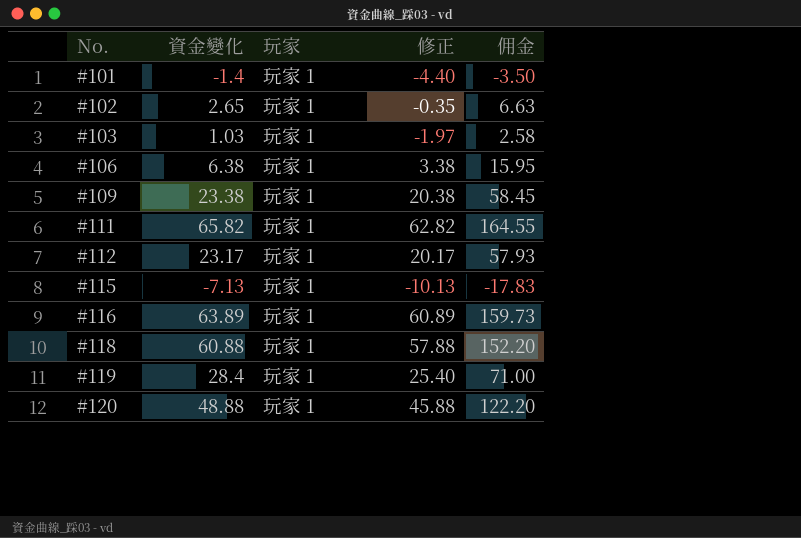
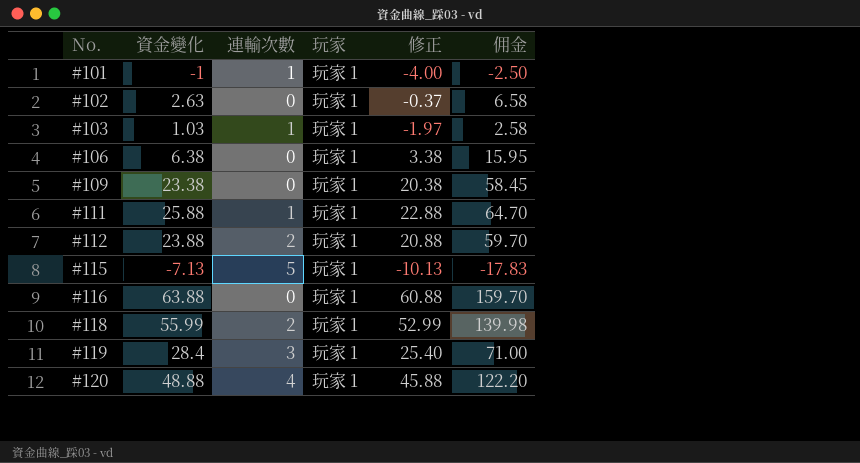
column 連輸次數 | position: none -> 3
#101 | 資金變化: -1.4 -> -1
#101 | 修正: -4.40 -> -4.00
#101 | 佣金: -3.50 -> -2.50
#102 | 資金變化: 2.65 -> 2.63
#102 | 修正: -0.35 -> -0.37
#102 | 佣金: 6.63 -> 6.58
#111 | 資金變化: 65.82 -> 25.88
#111 | 修正: 62.82 -> 22.88
#111 | 佣金: 164.55 -> 64.70
#112 | 資金變化: 23.17 -> 23.88
#112 | 修正: 20.17 -> 20.88
#112 | 佣金: 57.93 -> 59.70
#116 | 資金變化: 63.89 -> 63.88
#116 | 修正: 60.89 -> 60.88
#116 | 佣金: 159.73 -> 159.70
#118 | 資金變化: 60.88 -> 55.99
#118 | 修正: 57.88 -> 52.99
#118 | 佣金: 152.20 -> 139.98

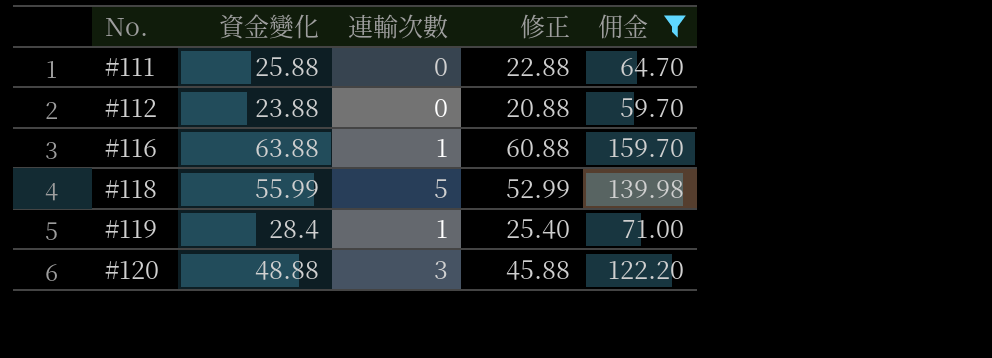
filter: none -> 佣金 >= 59.70
column 玩家 | position: 4 -> none
#111 | 連輸次數: 1 -> 0
#112 | 連輸次數: 2 -> 0
#116 | 連輸次數: 0 -> 1
#118 | 連輸次數: 2 -> 5
#119 | 連輸次數: 3 -> 1
#120 | 連輸次數: 4 -> 3

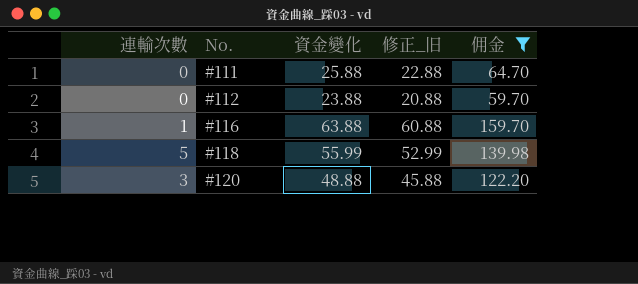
column 連輸次數 | position: 3 -> 1
column name: 修正 -> 修正_旧
row #119: 28.4 | 1 | 25.40 | 71.00 -> none

